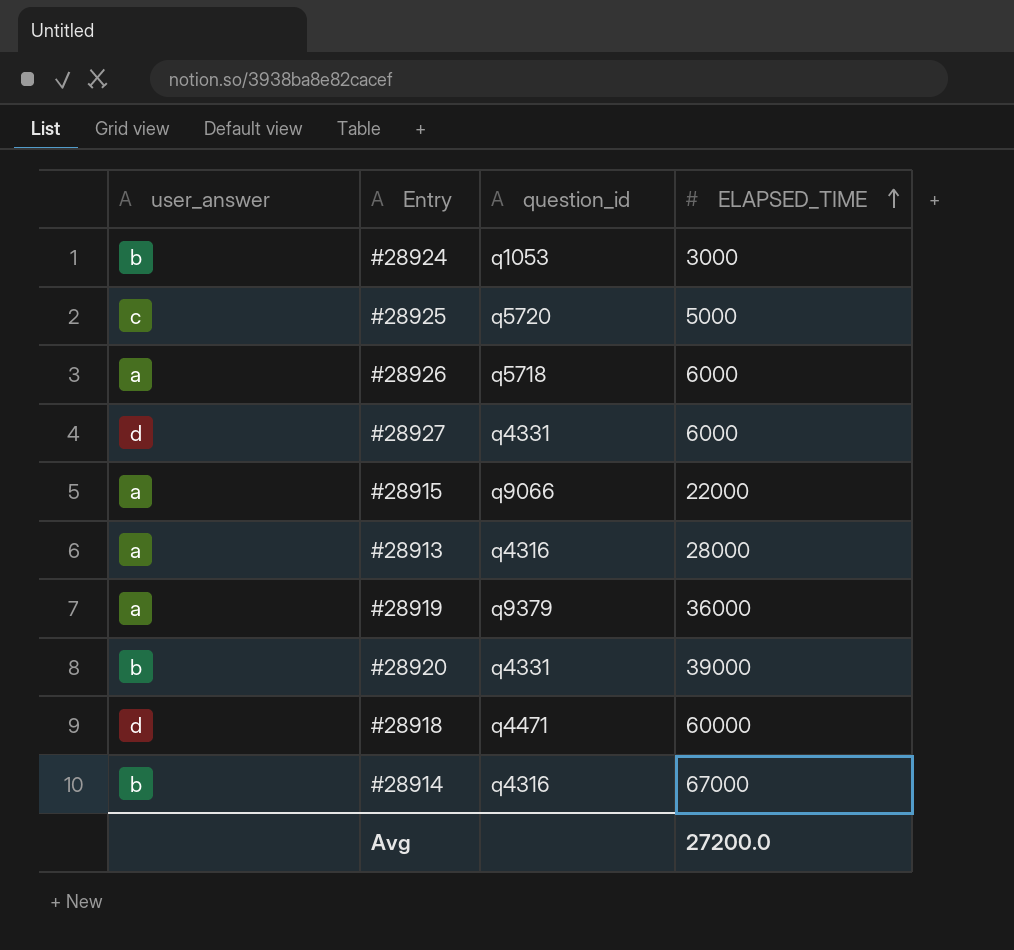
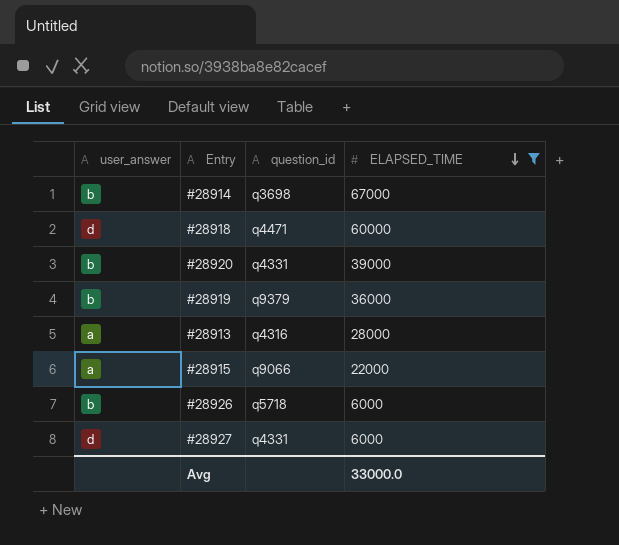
filter: none -> ELAPSED_TIME >= 6000
row order: ELAPSED_TIME ascending -> ELAPSED_TIME descending
#28914 | question_id: q4316 -> q3698
#28919 | user_answer: a -> b
#28926 | user_answer: a -> b
Avg | ELAPSED_TIME: 27200.0 -> 33000.0

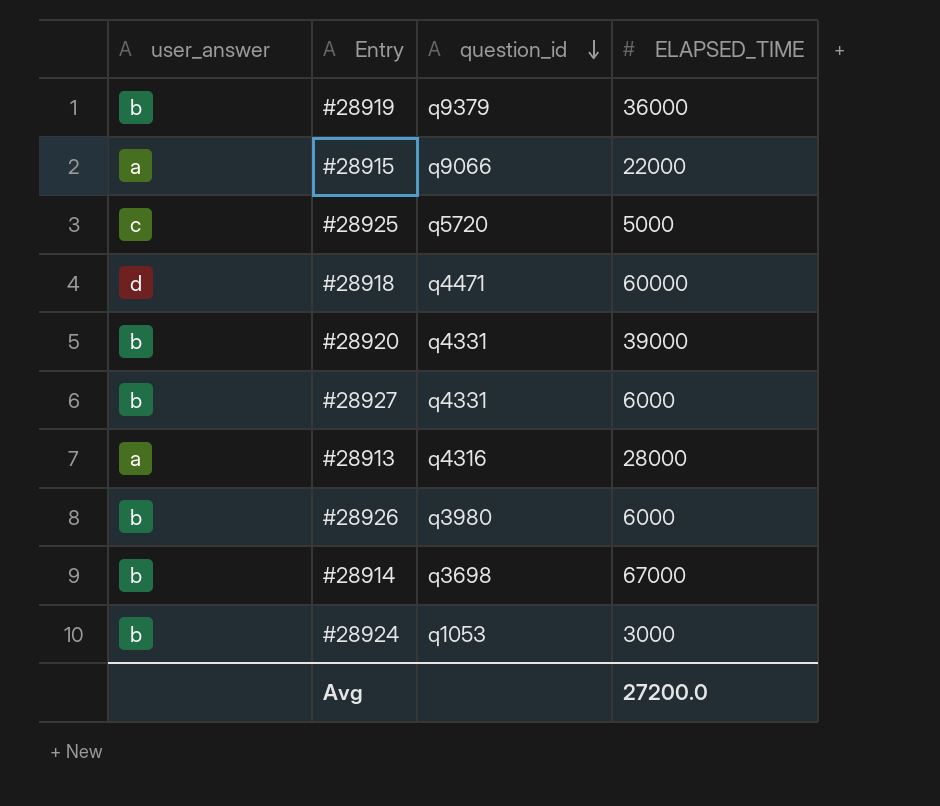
filter: ELAPSED_TIME >= 6000 -> none
row order: ELAPSED_TIME descending -> question_id descending
#28927 | user_answer: d -> b
#28926 | question_id: q5718 -> q3980
Avg | ELAPSED_TIME: 33000.0 -> 27200.0

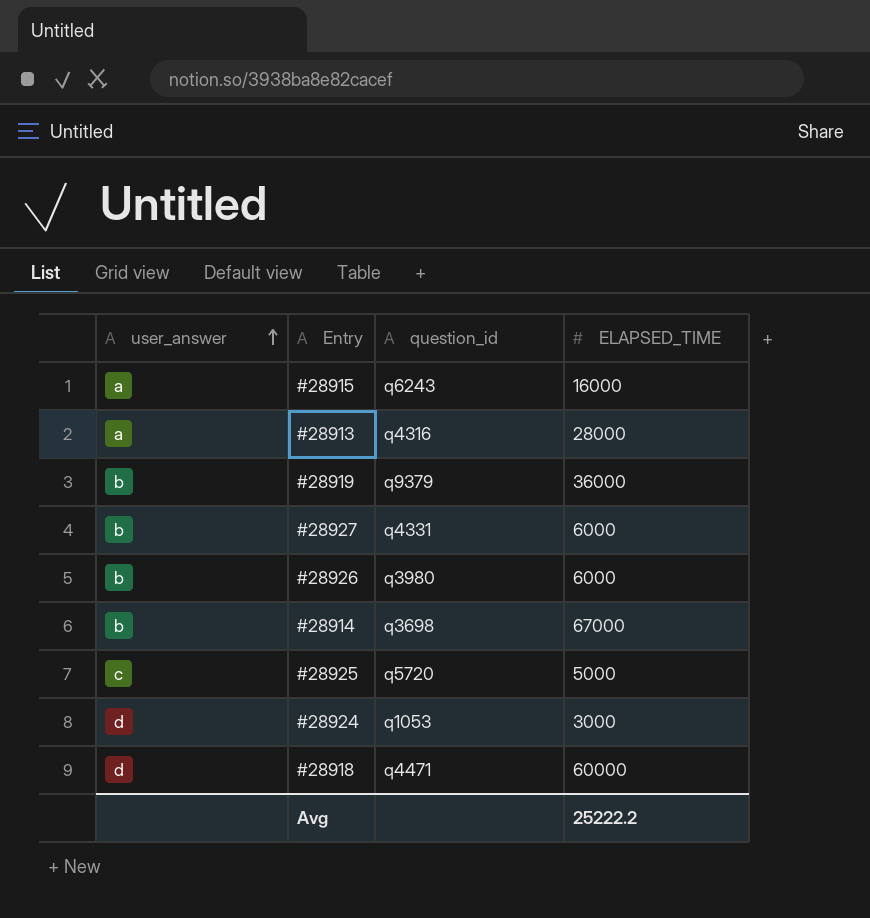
row order: question_id descending -> user_answer ascending
row #28920: b | q4331 | 39000 -> none
#28915 | question_id: q9066 -> q6243
#28915 | ELAPSED_TIME: 22000 -> 16000
#28924 | user_answer: b -> d
Avg | ELAPSED_TIME: 27200.0 -> 25222.2

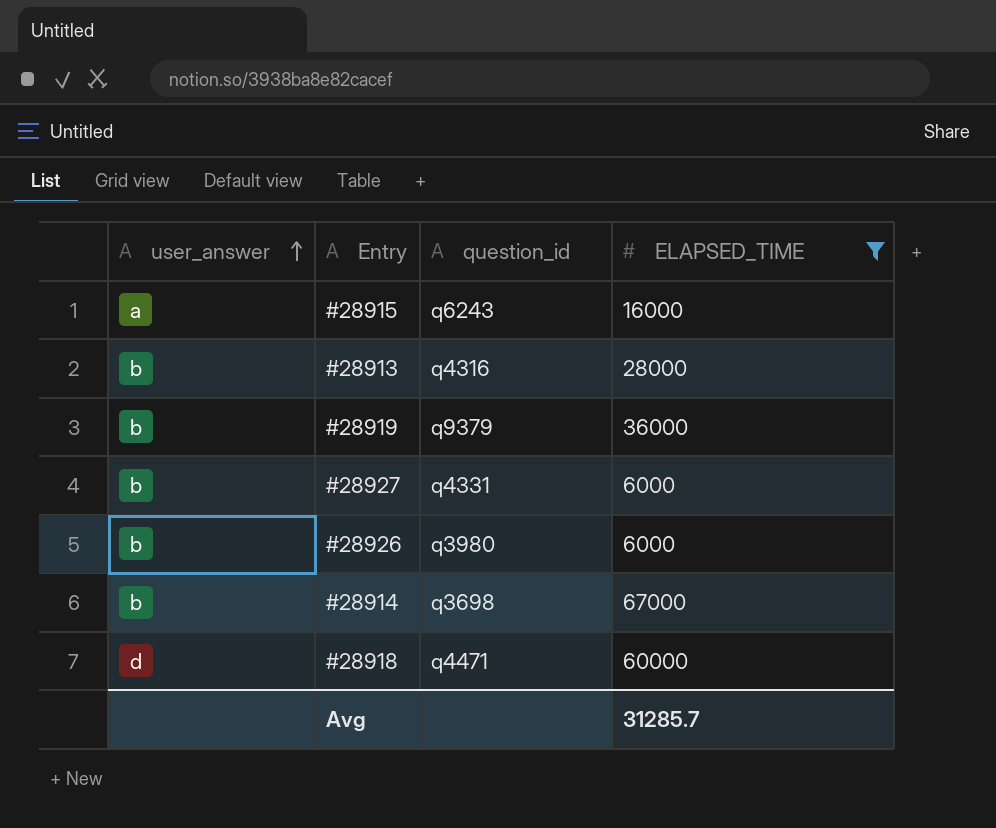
filter: none -> ELAPSED_TIME >= 6000
#28913 | user_answer: a -> b
Avg | ELAPSED_TIME: 25222.2 -> 31285.7

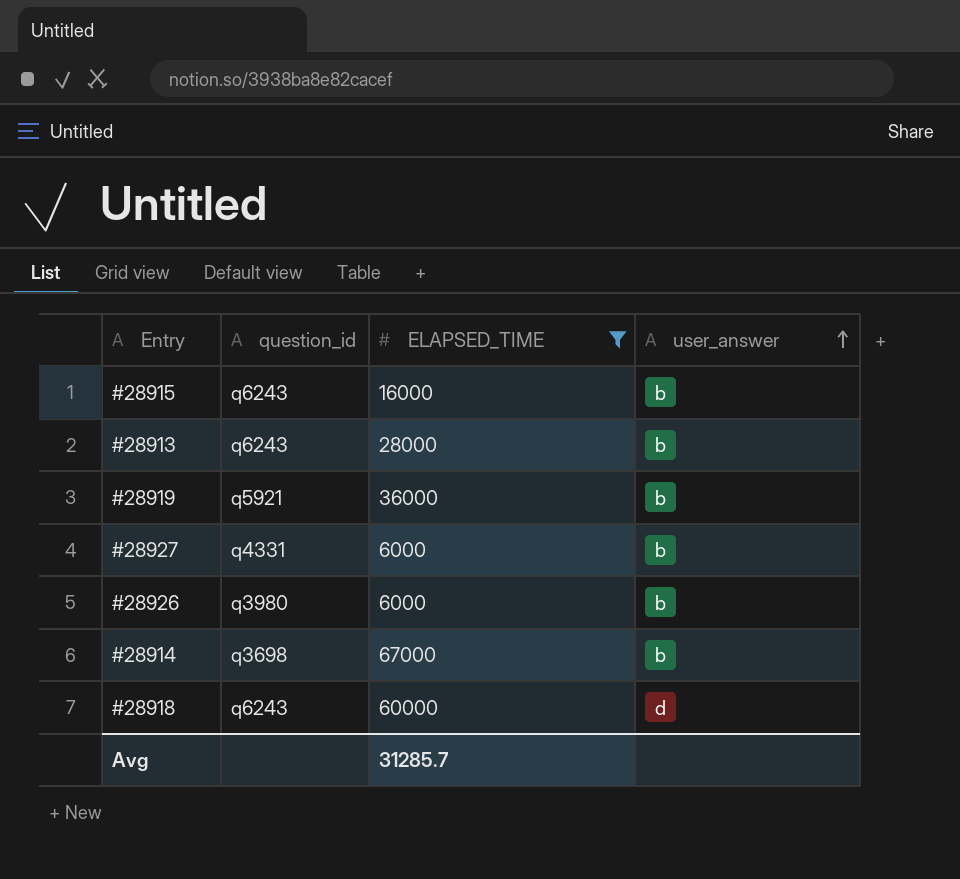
column user_answer | position: 1 -> 4
#28915 | user_answer: a -> b
#28913 | question_id: q4316 -> q6243
#28919 | question_id: q9379 -> q5921
#28918 | question_id: q4471 -> q6243

